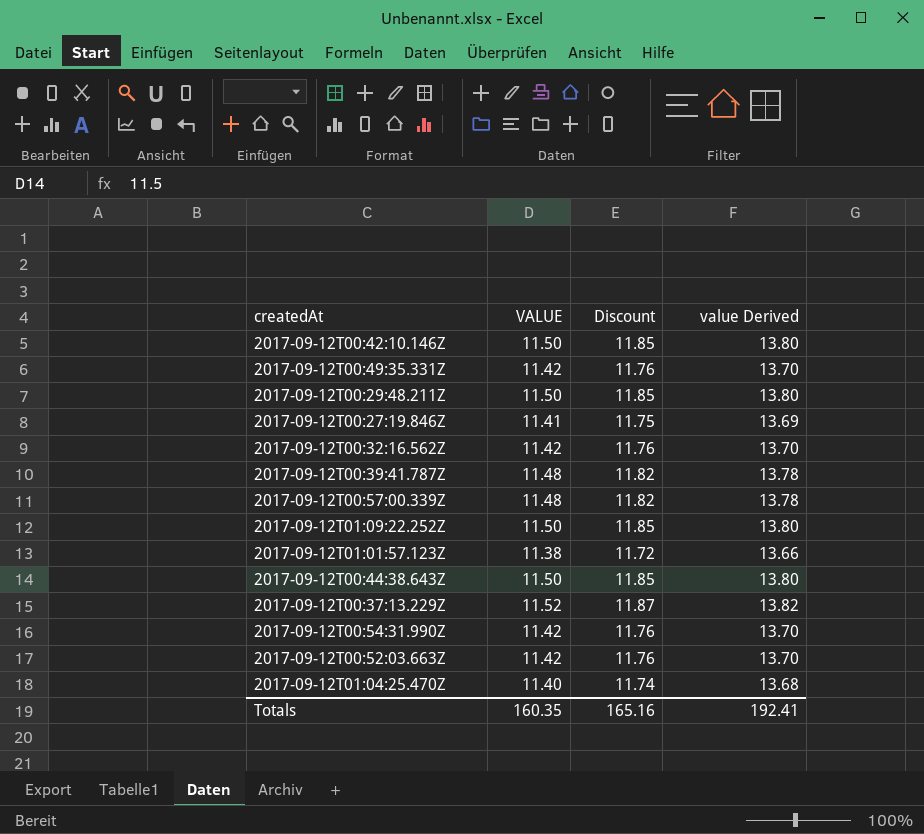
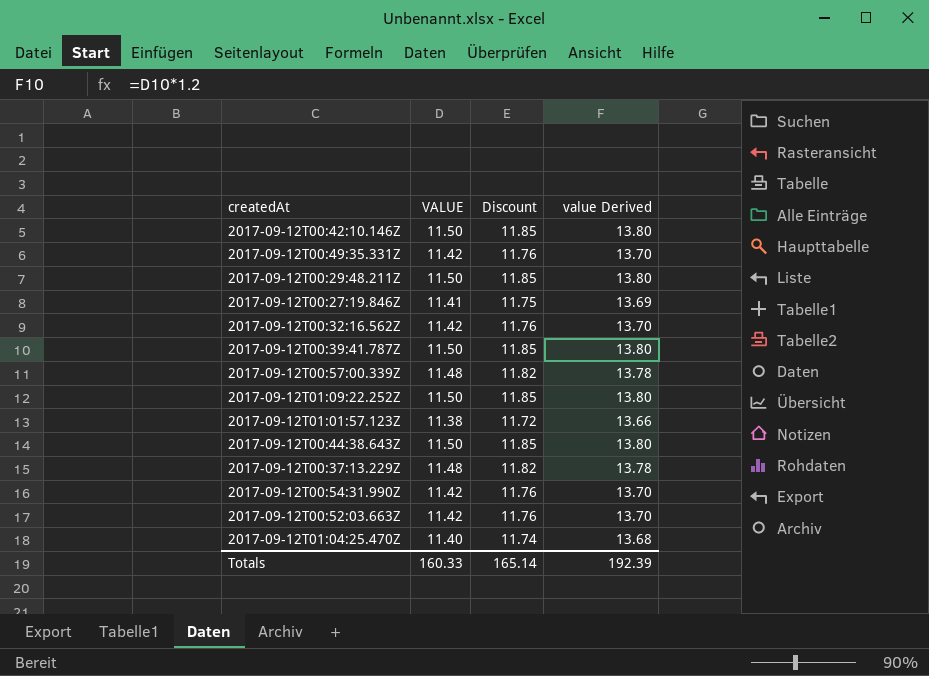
2017-09-12T00:39:41.787Z | VALUE: 11.48 -> 11.50
2017-09-12T00:39:41.787Z | Discount: 11.82 -> 11.85
2017-09-12T00:39:41.787Z | value Derived: 13.78 -> 13.80
2017-09-12T00:37:13.229Z | VALUE: 11.52 -> 11.48
2017-09-12T00:37:13.229Z | Discount: 11.87 -> 11.82
2017-09-12T00:37:13.229Z | value Derived: 13.82 -> 13.78
Totals | VALUE: 160.35 -> 160.33
Totals | Discount: 165.16 -> 165.14
Totals | value Derived: 192.41 -> 192.39

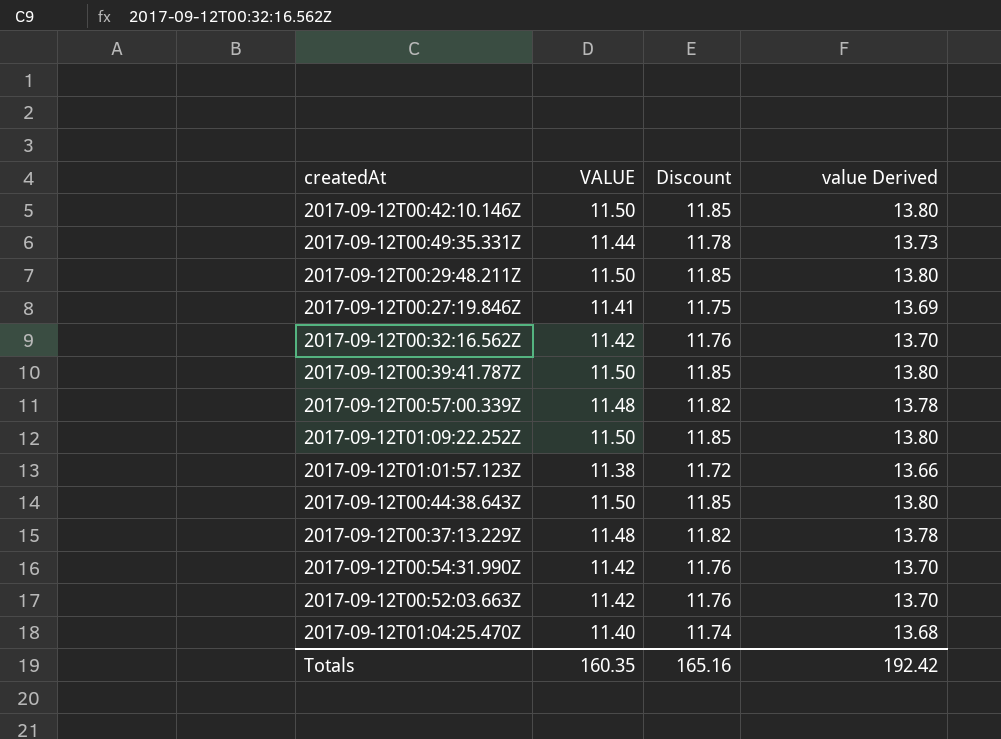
2017-09-12T00:49:35.331Z | VALUE: 11.42 -> 11.44
2017-09-12T00:49:35.331Z | Discount: 11.76 -> 11.78
2017-09-12T00:49:35.331Z | value Derived: 13.70 -> 13.73
Totals | VALUE: 160.33 -> 160.35
Totals | Discount: 165.14 -> 165.16
Totals | value Derived: 192.39 -> 192.42

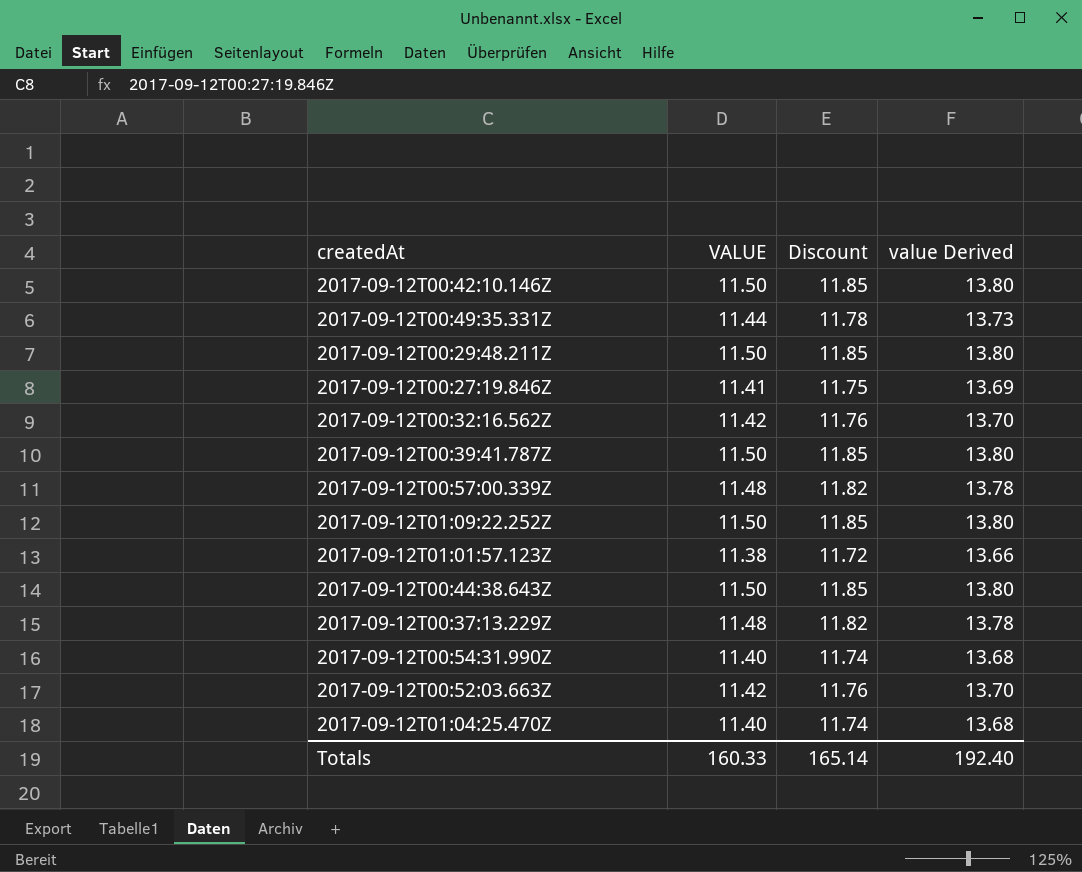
2017-09-12T00:54:31.990Z | VALUE: 11.42 -> 11.40
2017-09-12T00:54:31.990Z | Discount: 11.76 -> 11.74
2017-09-12T00:54:31.990Z | value Derived: 13.70 -> 13.68
Totals | VALUE: 160.35 -> 160.33
Totals | Discount: 165.16 -> 165.14
Totals | value Derived: 192.42 -> 192.40

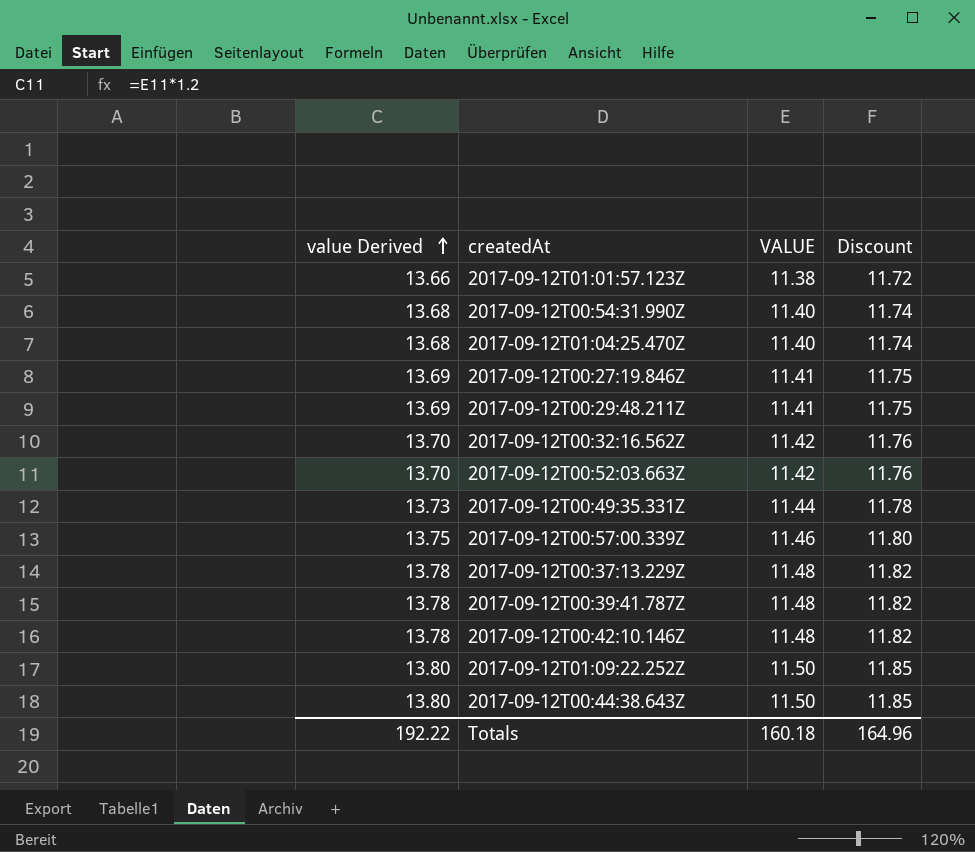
row order: none -> value Derived ascending
column value Derived | position: 4 -> 1
2017-09-12T00:29:48.211Z | value Derived: 13.80 -> 13.69
2017-09-12T00:29:48.211Z | VALUE: 11.50 -> 11.41
2017-09-12T00:29:48.211Z | Discount: 11.85 -> 11.75
2017-09-12T00:57:00.339Z | value Derived: 13.78 -> 13.75
2017-09-12T00:57:00.339Z | VALUE: 11.48 -> 11.46
2017-09-12T00:57:00.339Z | Discount: 11.82 -> 11.80
2017-09-12T00:39:41.787Z | value Derived: 13.80 -> 13.78
2017-09-12T00:39:41.787Z | VALUE: 11.50 -> 11.48
2017-09-12T00:39:41.787Z | Discount: 11.85 -> 11.82
2017-09-12T00:42:10.146Z | value Derived: 13.80 -> 13.78
2017-09-12T00:42:10.146Z | VALUE: 11.50 -> 11.48
2017-09-12T00:42:10.146Z | Discount: 11.85 -> 11.82
Totals | value Derived: 192.40 -> 192.22
Totals | VALUE: 160.33 -> 160.18
Totals | Discount: 165.14 -> 164.96

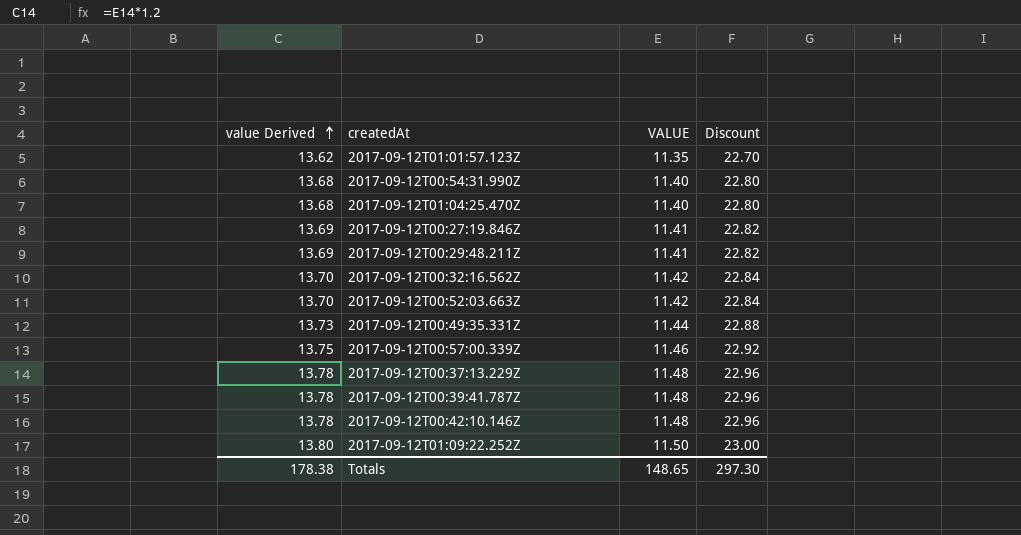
column Discount | formula: [VALUE] * 1.03 -> [VALUE] * 2
row 2017-09-12T00:44:38.643Z: 13.80 | 11.50 | 11.85 -> none
2017-09-12T01:01:57.123Z | value Derived: 13.66 -> 13.62
2017-09-12T01:01:57.123Z | VALUE: 11.38 -> 11.35
Totals | value Derived: 192.22 -> 178.38
Totals | VALUE: 160.18 -> 148.65
Totals | Discount: 164.96 -> 297.30

